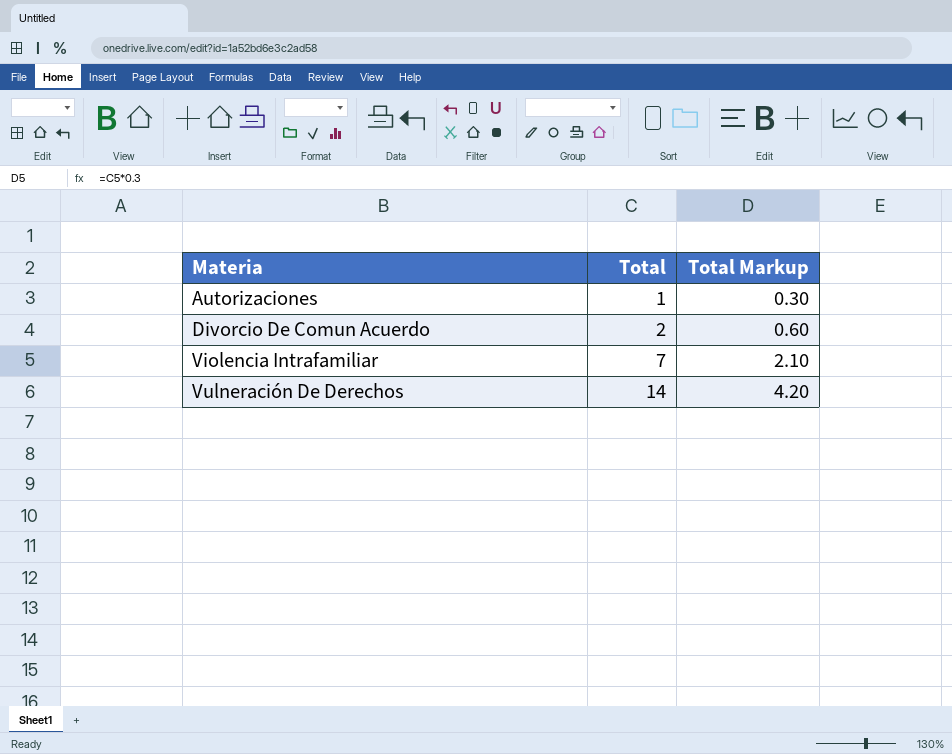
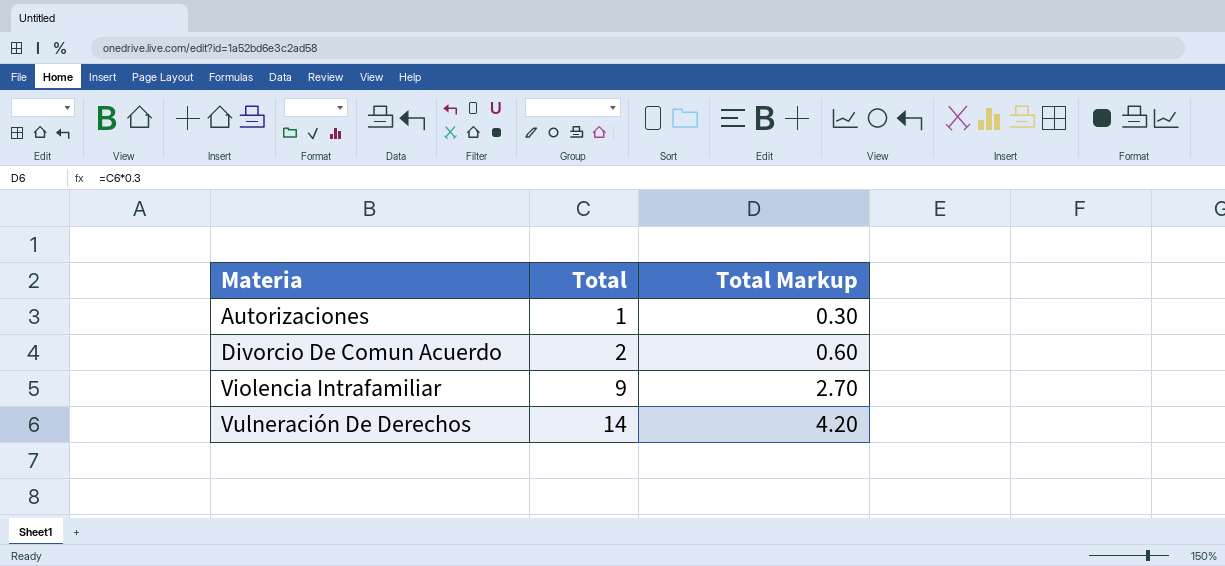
Violencia Intrafamiliar | Total: 7 -> 9
Violencia Intrafamiliar | Total Markup: 2.10 -> 2.70

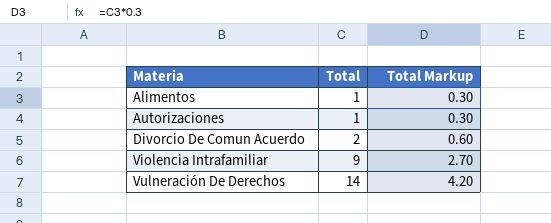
row Alimentos: none -> 1 | 0.30

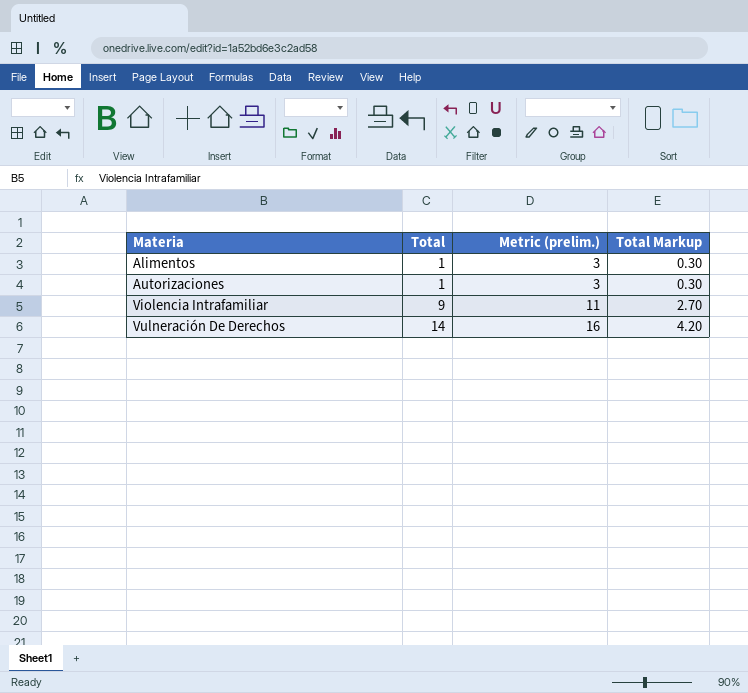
column Metric (prelim.) | formula: none -> [Total] + 2
row Divorcio De Comun Acuerdo: 2 | 0.60 -> none

